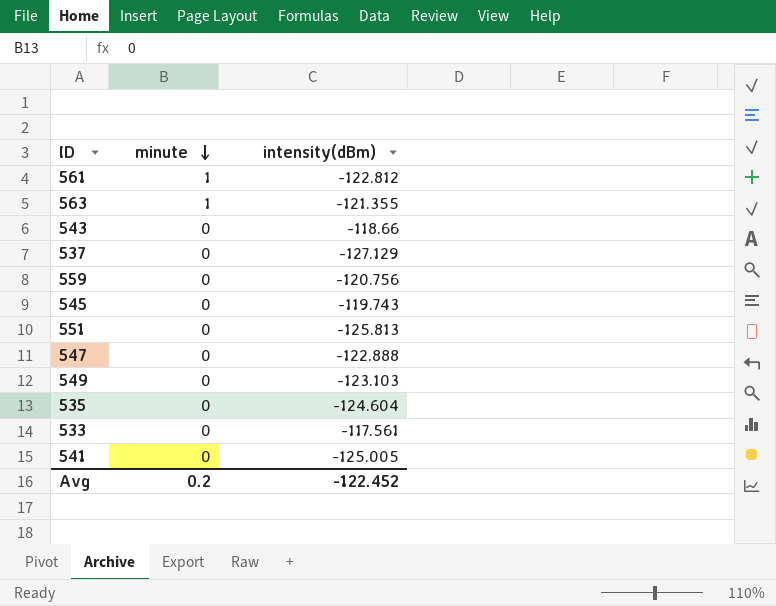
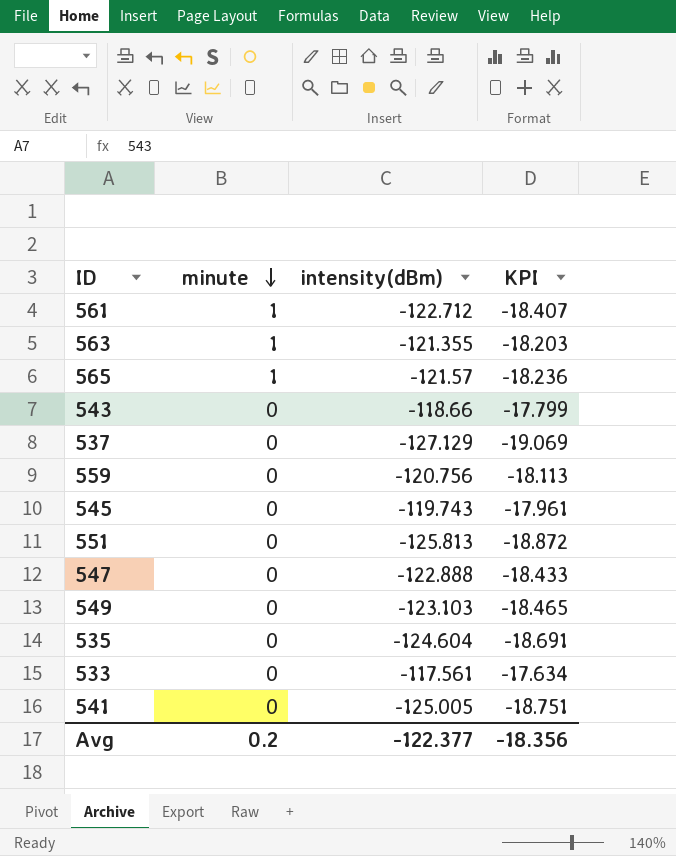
column KPI | formula: none -> [intensity(dBm)] * 0.15
561 | intensity(dBm): -122.812 -> -122.712
row 565: none -> 1 | -121.57 | -18.236
Avg | intensity(dBm): -122.452 -> -122.377

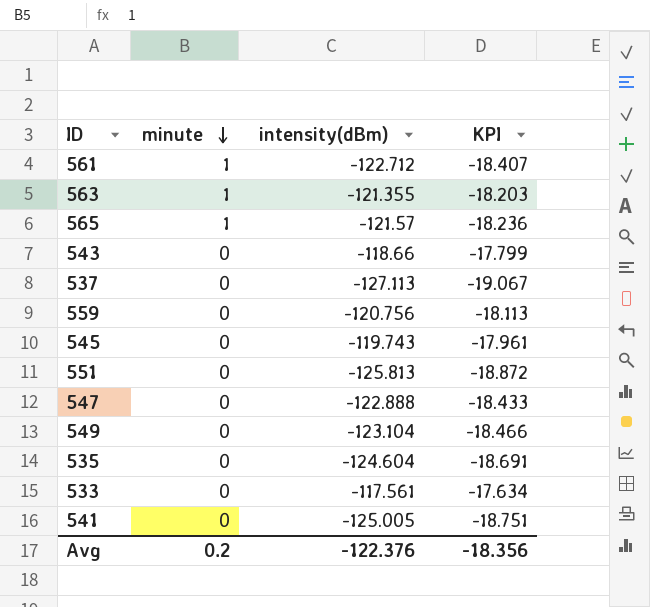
537 | intensity(dBm): -127.129 -> -127.113
537 | KPI: -19.069 -> -19.067
549 | intensity(dBm): -123.103 -> -123.104
549 | KPI: -18.465 -> -18.466
Avg | intensity(dBm): -122.377 -> -122.376

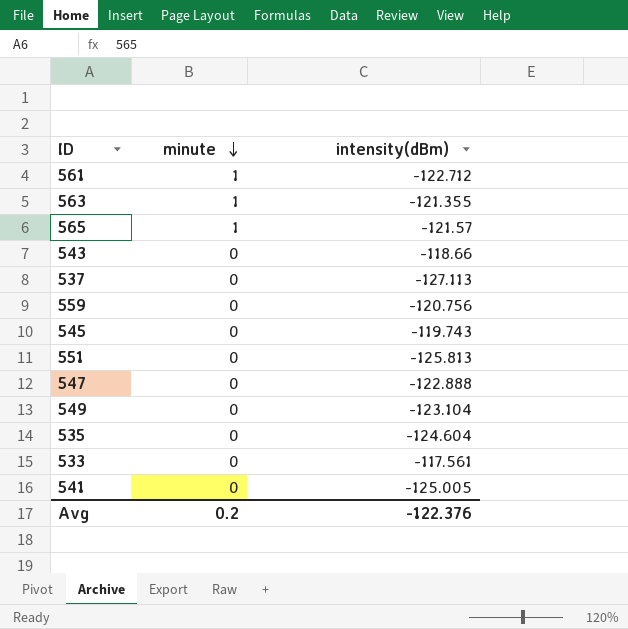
column KPI | formula: [intensity(dBm)] * 0.15 -> none

